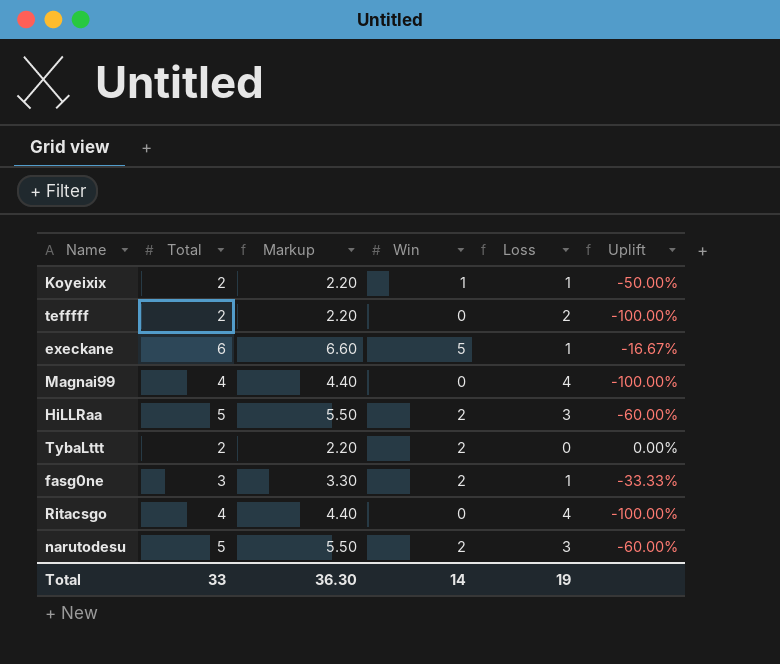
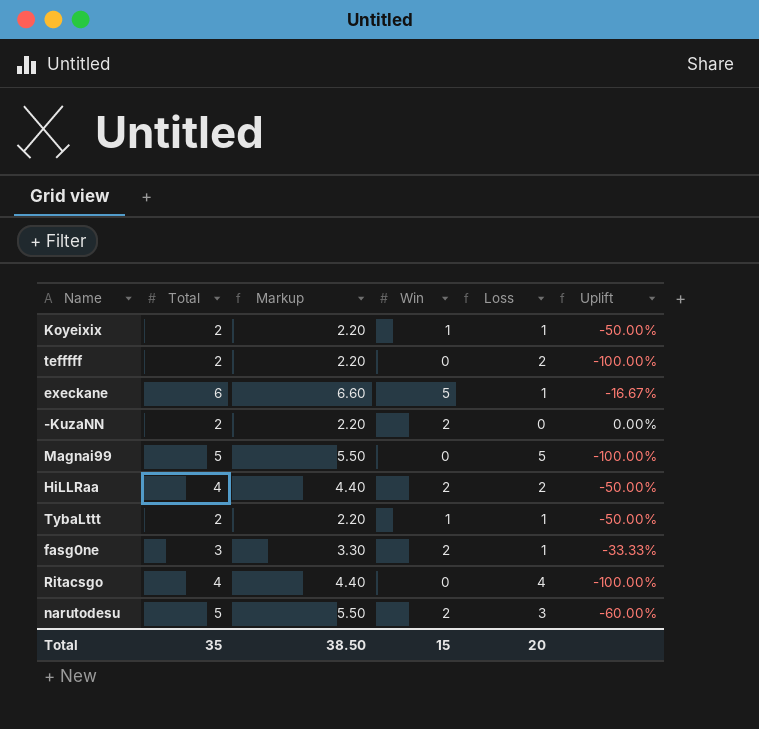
row -KuzaNN: none -> 2 | 2.20 | 2 | 0 | 0.00%
Magnai99 | Total: 4 -> 5
Magnai99 | Markup: 4.40 -> 5.50
Magnai99 | Loss: 4 -> 5
HiLLRaa | Total: 5 -> 4
HiLLRaa | Markup: 5.50 -> 4.40
HiLLRaa | Loss: 3 -> 2
HiLLRaa | Uplift: -60.00% -> -50.00%
TybaLttt | Win: 2 -> 1
TybaLttt | Loss: 0 -> 1
TybaLttt | Uplift: 0.00% -> -50.00%
Total | Total: 33 -> 35
Total | Markup: 36.30 -> 38.50
Total | Win: 14 -> 15
Total | Loss: 19 -> 20

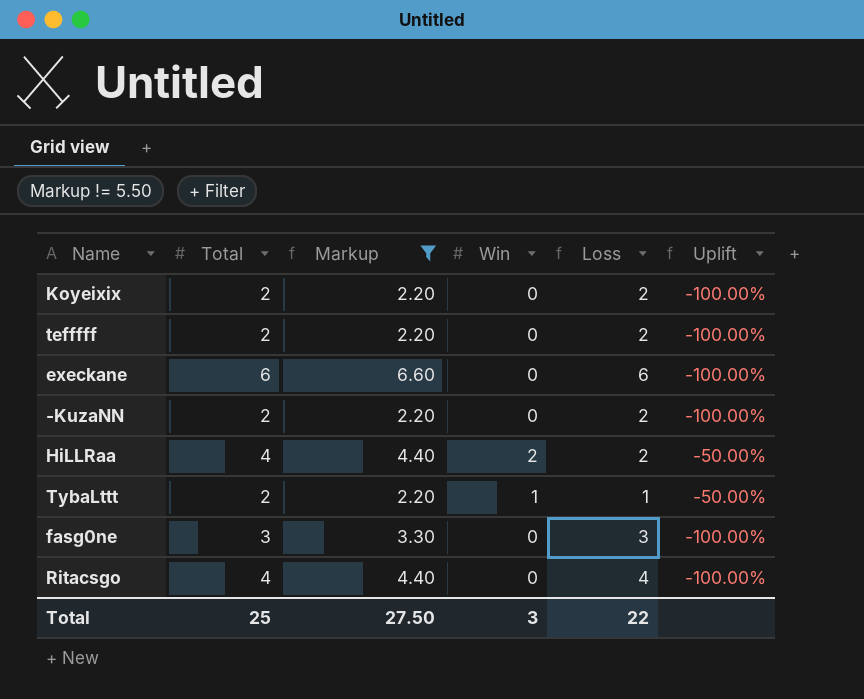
filter: none -> Markup != 5.50
Koyeixix | Win: 1 -> 0
Koyeixix | Loss: 1 -> 2
Koyeixix | Uplift: -50.00% -> -100.00%
execkane | Win: 5 -> 0
execkane | Loss: 1 -> 6
execkane | Uplift: -16.67% -> -100.00%
-KuzaNN | Win: 2 -> 0
-KuzaNN | Loss: 0 -> 2
-KuzaNN | Uplift: 0.00% -> -100.00%
fasg0ne | Win: 2 -> 0
fasg0ne | Loss: 1 -> 3
fasg0ne | Uplift: -33.33% -> -100.00%
Total | Total: 35 -> 25
Total | Markup: 38.50 -> 27.50
Total | Win: 15 -> 3
Total | Loss: 20 -> 22

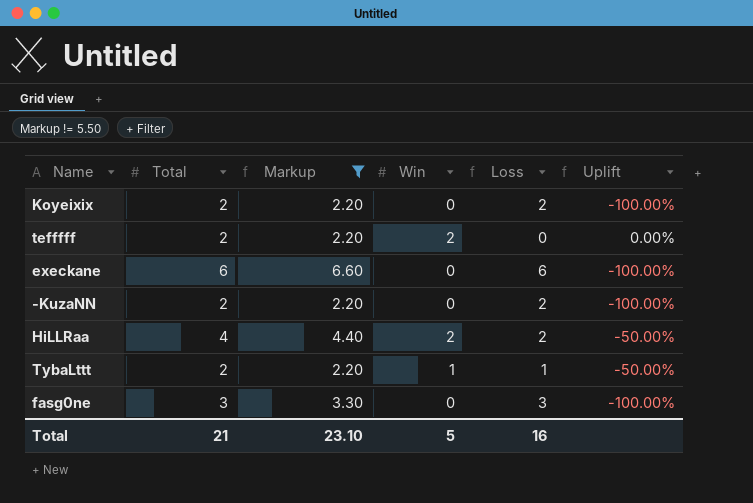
row Ritacsgo: 4 | 4.40 | 0 | 4 | -100.00% -> none
tefffff | Win: 0 -> 2
tefffff | Loss: 2 -> 0
tefffff | Uplift: -100.00% -> 0.00%
Total | Total: 25 -> 21
Total | Markup: 27.50 -> 23.10
Total | Win: 3 -> 5
Total | Loss: 22 -> 16

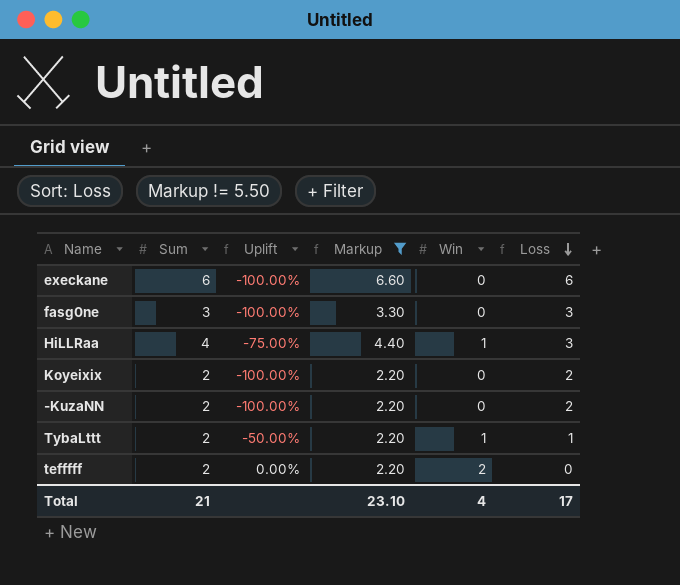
row order: none -> Loss descending
column name: Total -> Sum
column Uplift | position: 6 -> 3
HiLLRaa | Uplift: -50.00% -> -75.00%
HiLLRaa | Win: 2 -> 1
HiLLRaa | Loss: 2 -> 3
Total | Win: 5 -> 4
Total | Loss: 16 -> 17

